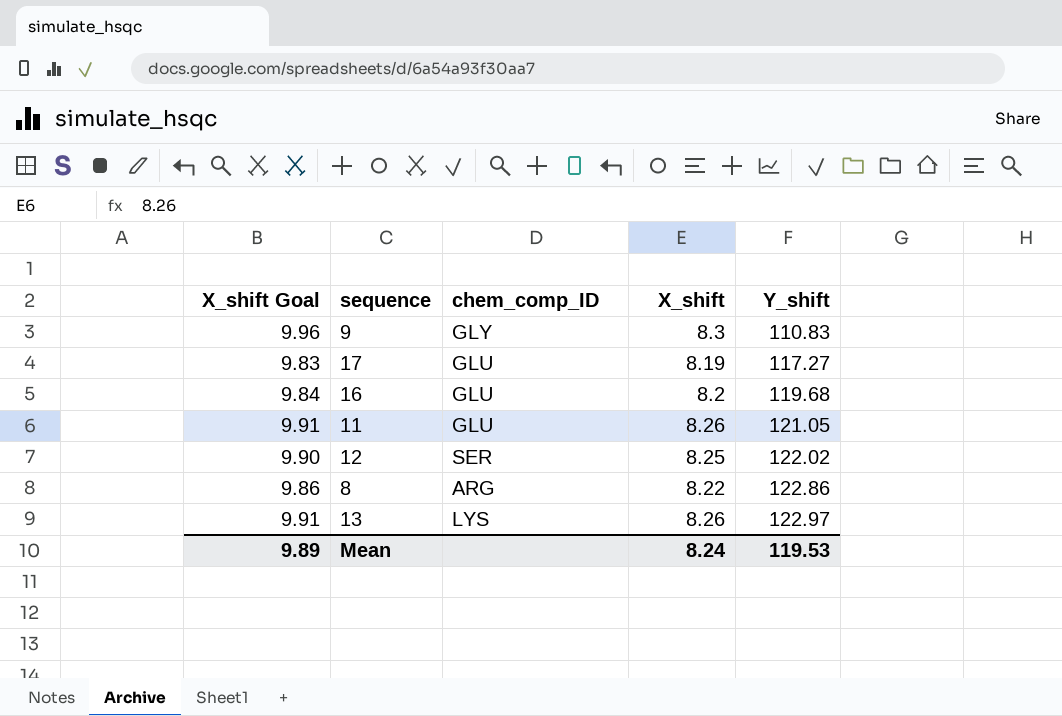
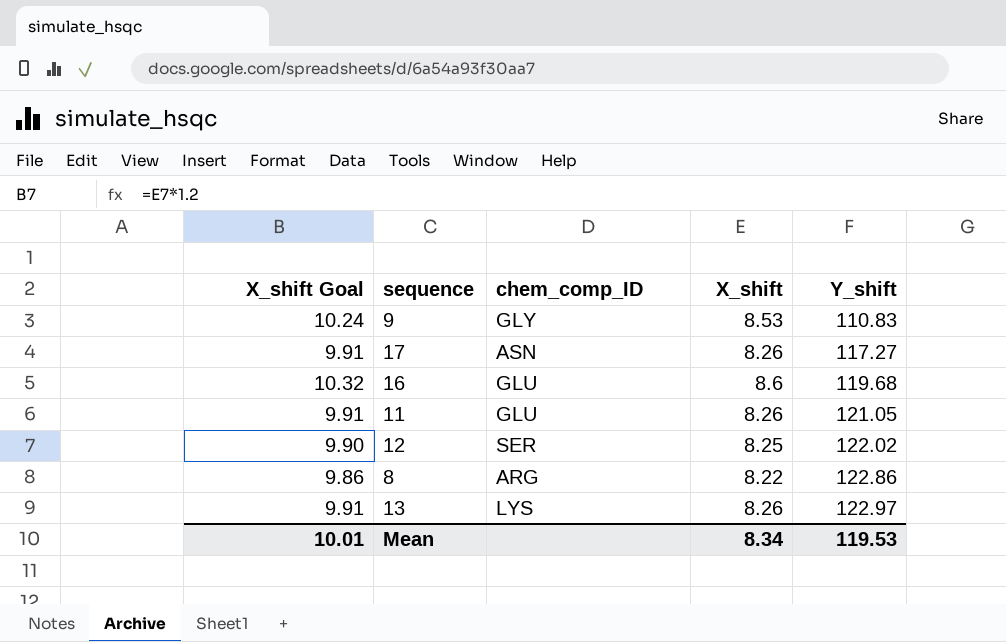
9 | X_shift Goal: 9.96 -> 10.24
9 | X_shift: 8.3 -> 8.53
17 | X_shift Goal: 9.83 -> 9.91
17 | chem_comp_ID: GLU -> ASN
17 | X_shift: 8.19 -> 8.26
16 | X_shift Goal: 9.84 -> 10.32
16 | X_shift: 8.2 -> 8.6
Mean | X_shift Goal: 9.89 -> 10.01
Mean | X_shift: 8.24 -> 8.34

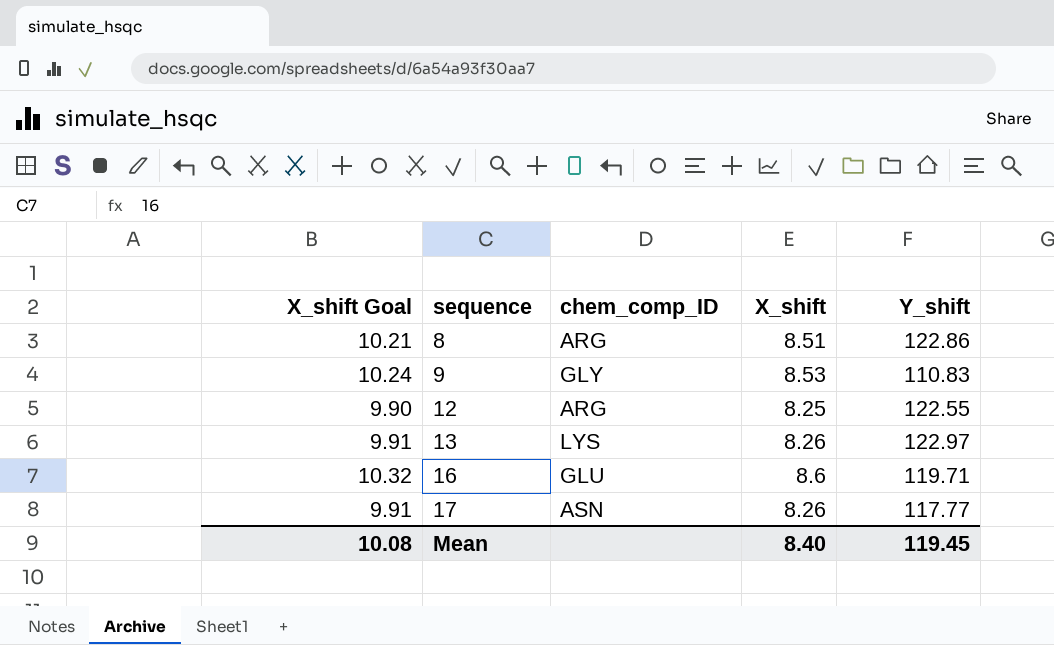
row order: Y_shift ascending -> sequence ascending
row 11: 9.91 | GLU | 8.26 | 121.05 -> none
8 | X_shift Goal: 9.86 -> 10.21
8 | X_shift: 8.22 -> 8.51
12 | chem_comp_ID: SER -> ARG
12 | Y_shift: 122.02 -> 122.55
16 | Y_shift: 119.68 -> 119.71
17 | Y_shift: 117.27 -> 117.77
Mean | X_shift Goal: 10.01 -> 10.08
Mean | X_shift: 8.34 -> 8.40
Mean | Y_shift: 119.53 -> 119.45

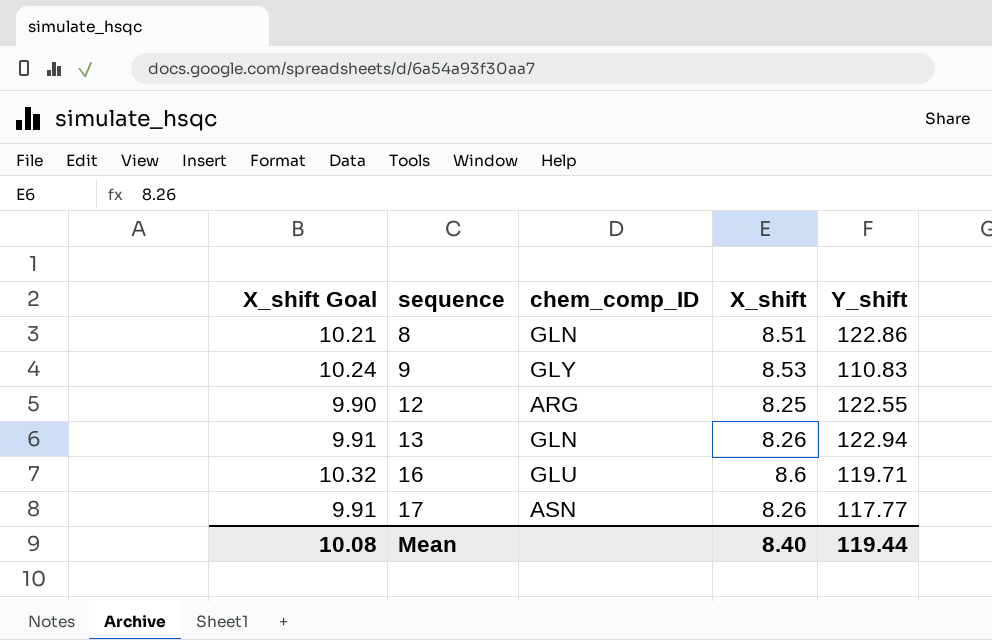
8 | chem_comp_ID: ARG -> GLN
13 | chem_comp_ID: LYS -> GLN
13 | Y_shift: 122.97 -> 122.94
Mean | Y_shift: 119.45 -> 119.44

